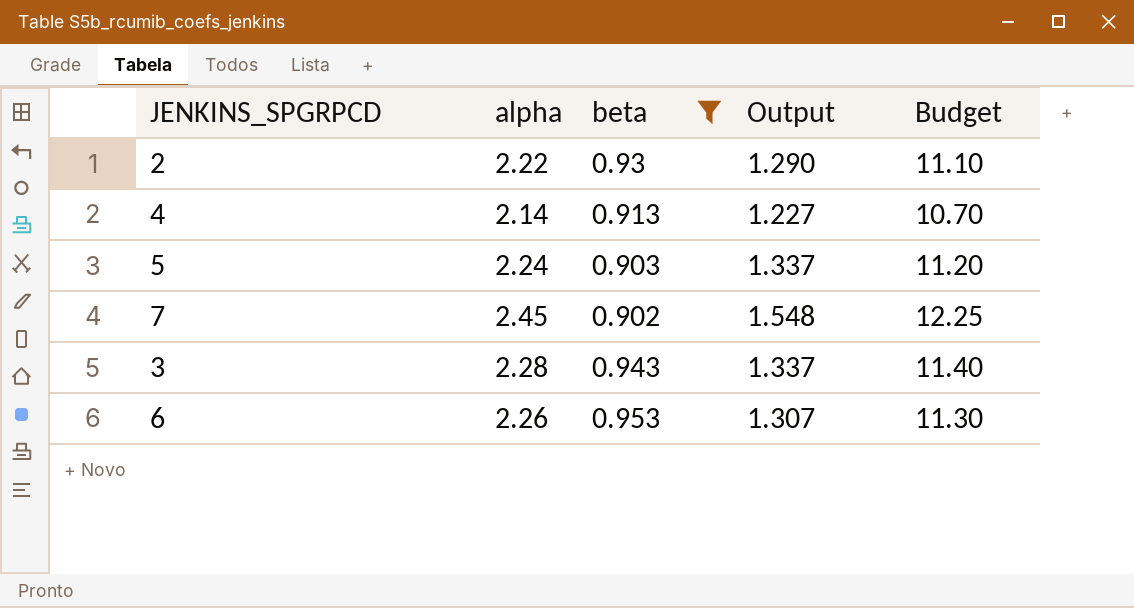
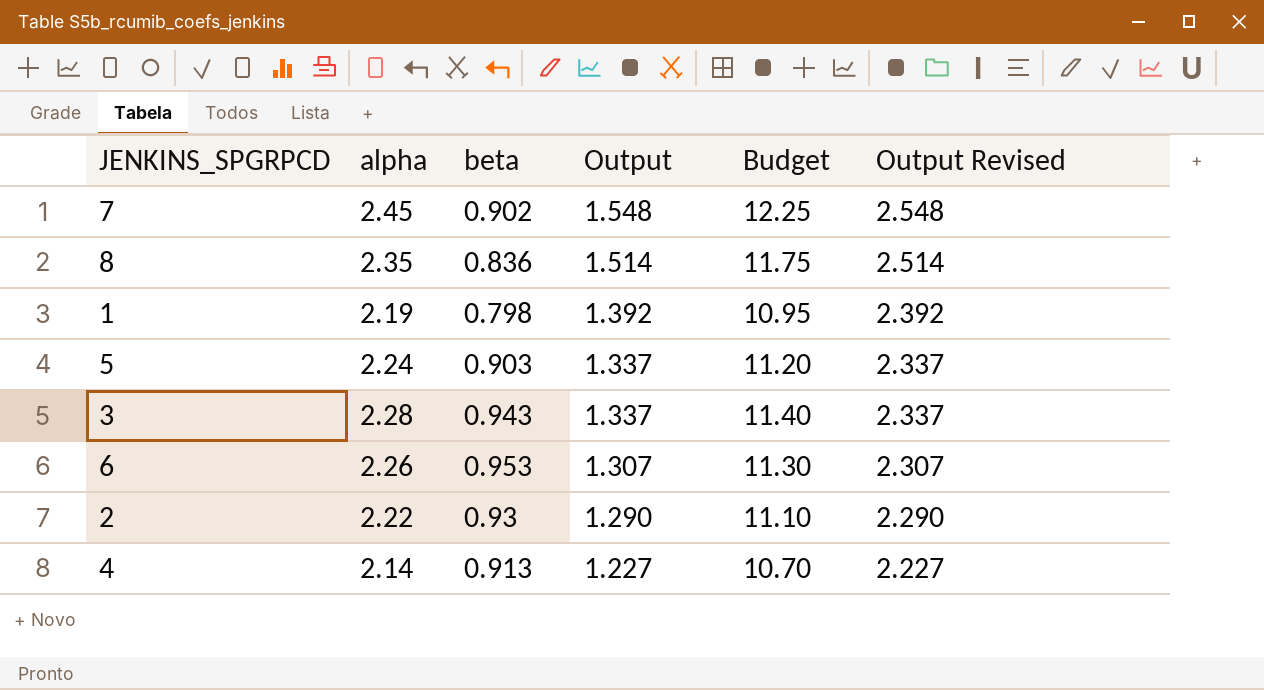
filter: beta >= 0.902 -> none
row order: none -> Output descending
column Output Revised | formula: none -> [Output] + 1

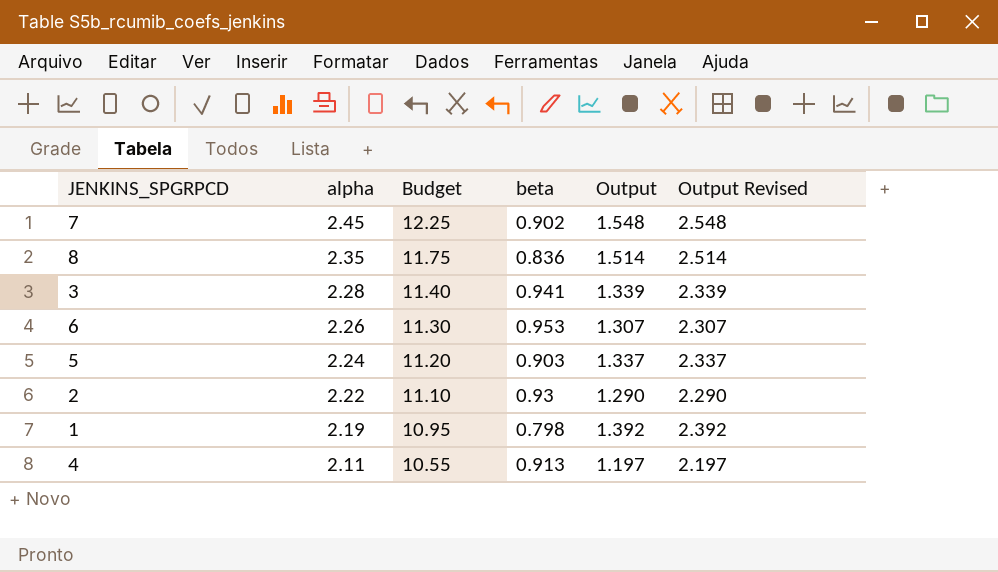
row order: Output descending -> alpha descending
column Budget | position: 5 -> 3
3 | beta: 0.943 -> 0.941
3 | Output: 1.337 -> 1.339
3 | Output Revised: 2.337 -> 2.339
4 | alpha: 2.14 -> 2.11
4 | Budget: 10.70 -> 10.55
4 | Output: 1.227 -> 1.197
4 | Output Revised: 2.227 -> 2.197

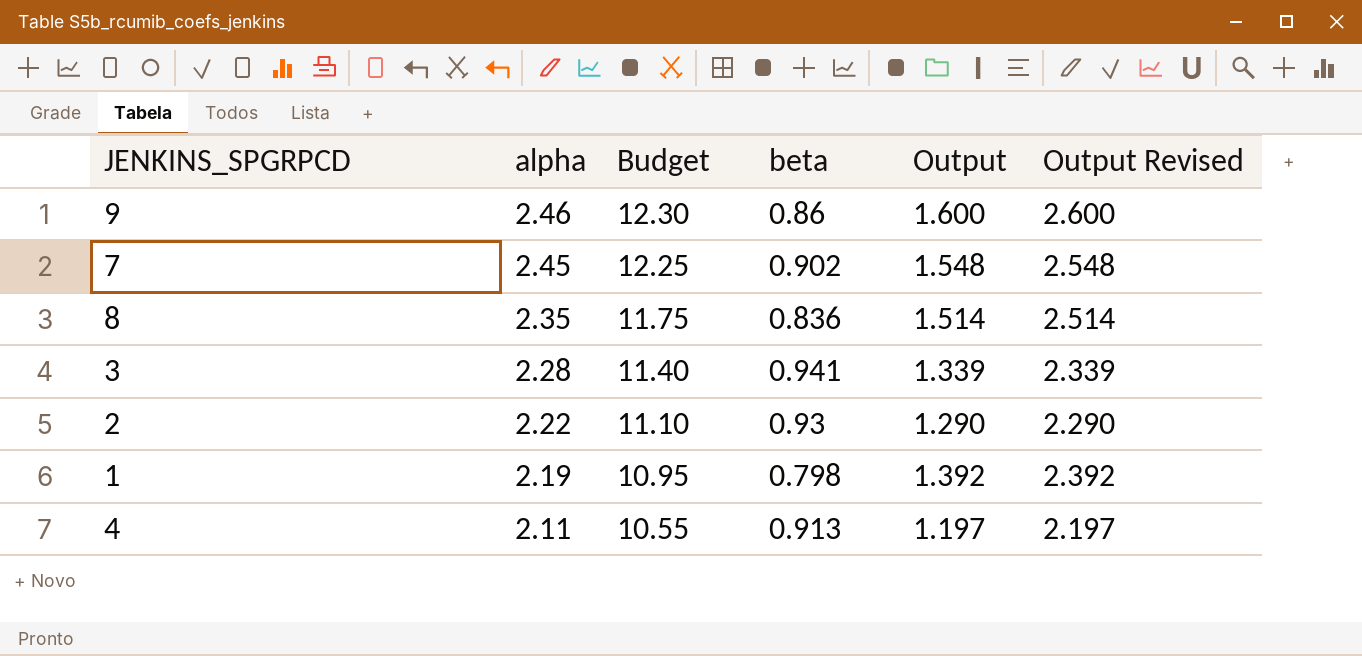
row 6: 2.26 | 11.30 | 0.953 | 1.307 | 2.307 -> none
row 5: 2.24 | 11.20 | 0.903 | 1.337 | 2.337 -> none
row 9: none -> 2.46 | 12.30 | 0.86 | 1.600 | 2.600

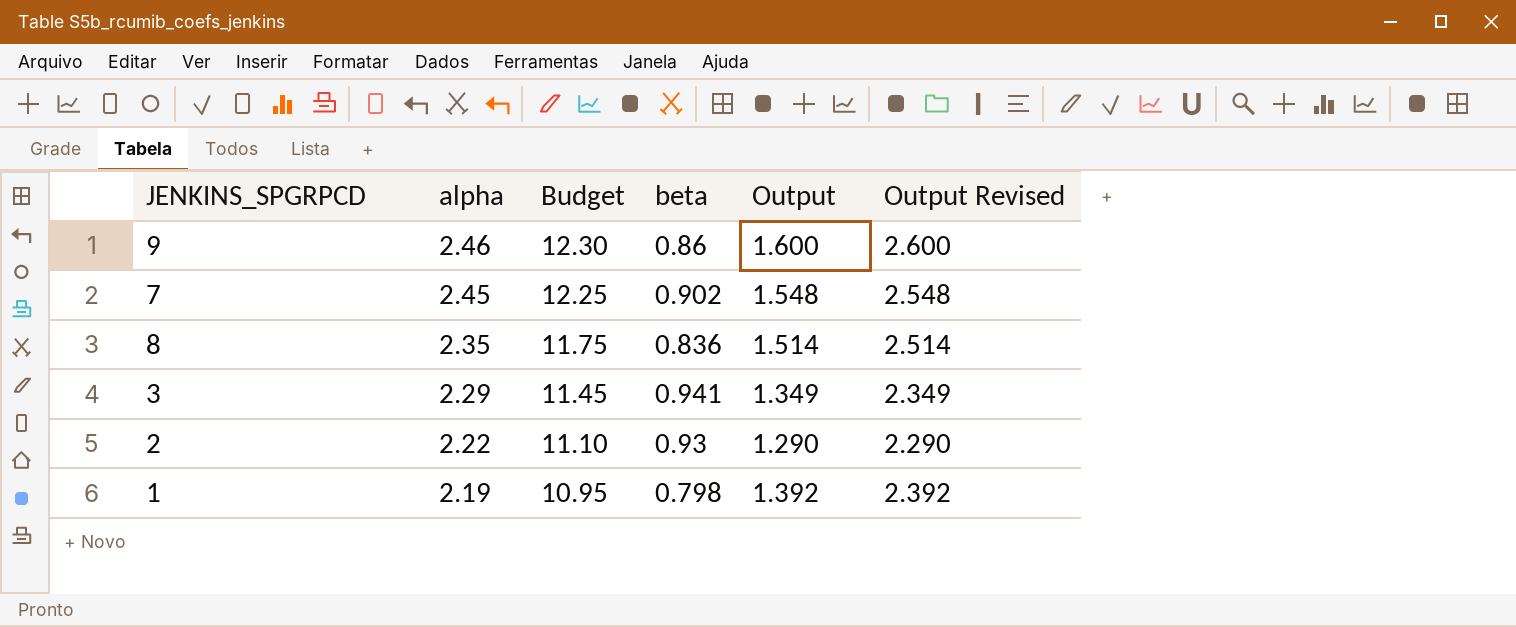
row 4: 2.11 | 10.55 | 0.913 | 1.197 | 2.197 -> none
3 | alpha: 2.28 -> 2.29
3 | Budget: 11.40 -> 11.45
3 | Output: 1.339 -> 1.349
3 | Output Revised: 2.339 -> 2.349

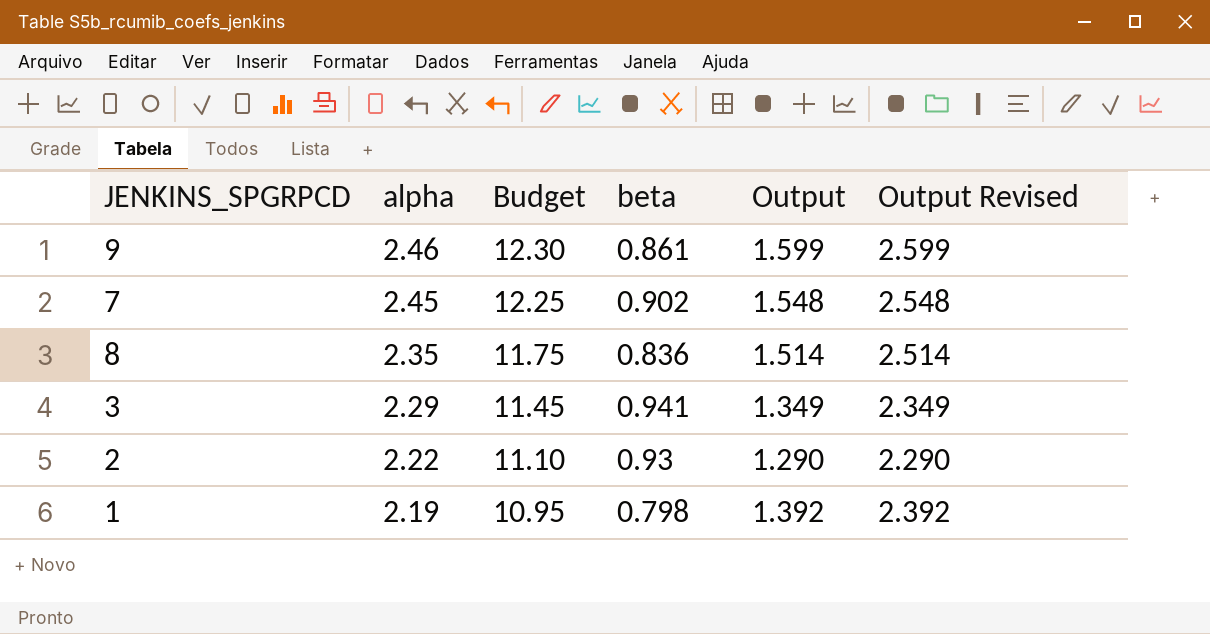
9 | beta: 0.86 -> 0.861
9 | Output: 1.600 -> 1.599
9 | Output Revised: 2.600 -> 2.599

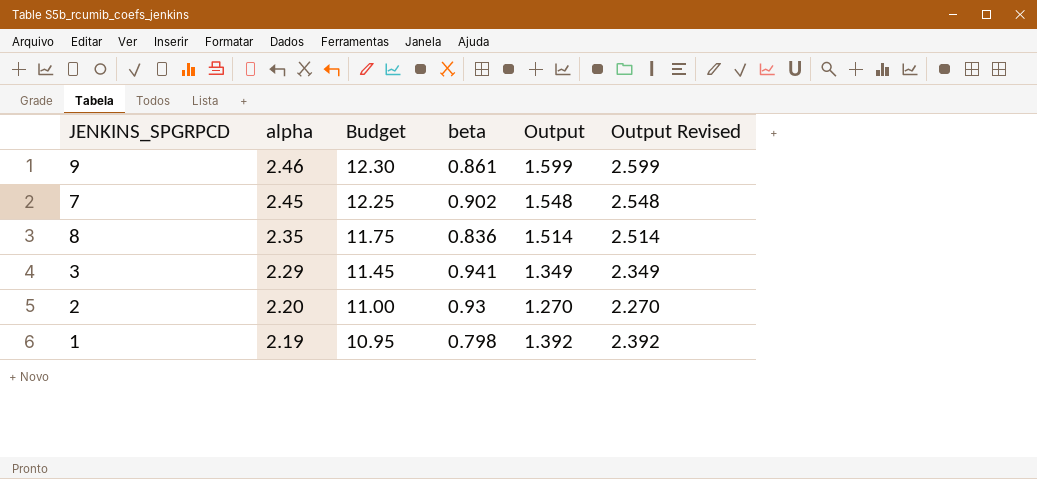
2 | alpha: 2.22 -> 2.20
2 | Budget: 11.10 -> 11.00
2 | Output: 1.290 -> 1.270
2 | Output Revised: 2.290 -> 2.270

